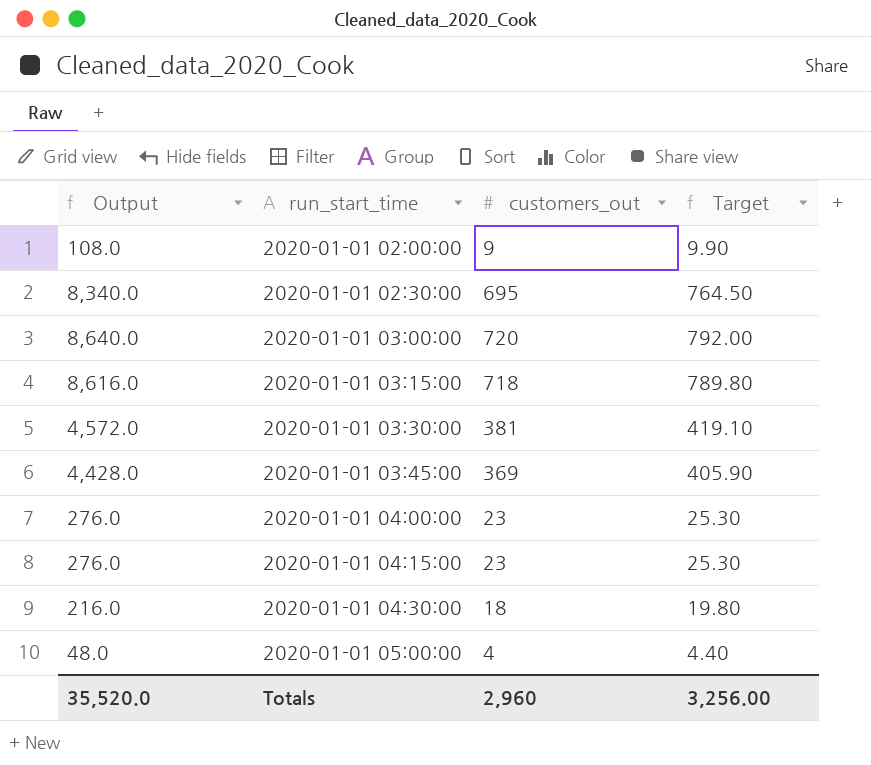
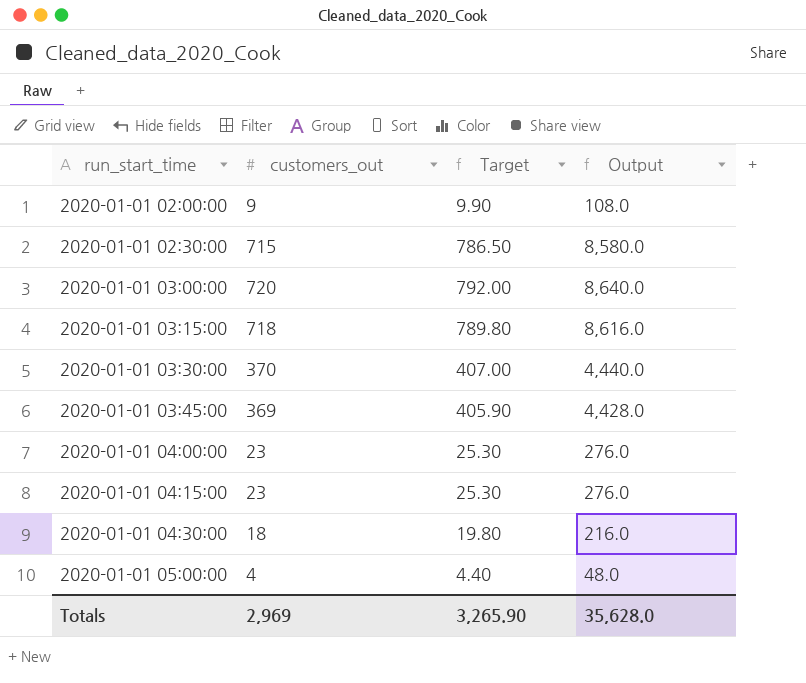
column Output | position: 1 -> 4
2020-01-01 02:30:00 | customers_out: 695 -> 715
2020-01-01 02:30:00 | Target: 764.50 -> 786.50
2020-01-01 02:30:00 | Output: 8,340.0 -> 8,580.0
2020-01-01 03:30:00 | customers_out: 381 -> 370
2020-01-01 03:30:00 | Target: 419.10 -> 407.00
2020-01-01 03:30:00 | Output: 4,572.0 -> 4,440.0
Totals | customers_out: 2,960 -> 2,969
Totals | Target: 3,256.00 -> 3,265.90
Totals | Output: 35,520.0 -> 35,628.0

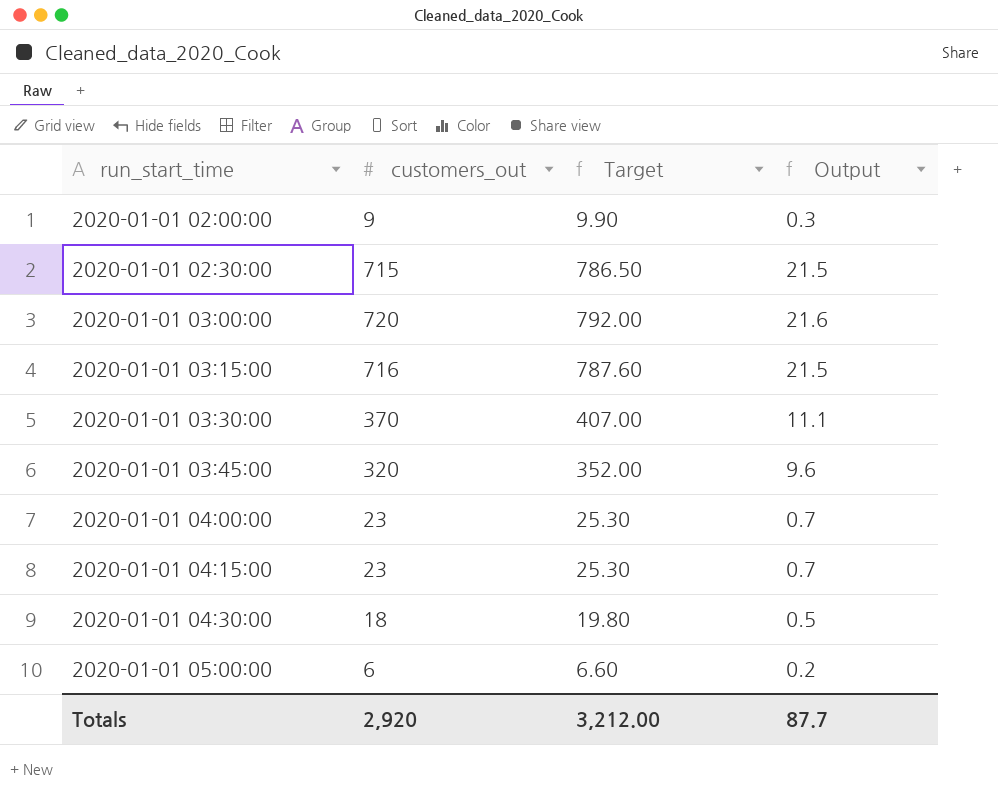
column Output | formula: [customers_out] * 12 -> [customers_out] * 0.03
2020-01-01 03:15:00 | customers_out: 718 -> 716
2020-01-01 03:15:00 | Target: 789.80 -> 787.60
2020-01-01 03:45:00 | customers_out: 369 -> 320
2020-01-01 03:45:00 | Target: 405.90 -> 352.00
2020-01-01 05:00:00 | customers_out: 4 -> 6
2020-01-01 05:00:00 | Target: 4.40 -> 6.60
Totals | customers_out: 2,969 -> 2,920
Totals | Target: 3,265.90 -> 3,212.00
Totals | Output: 35,628.0 -> 87.7

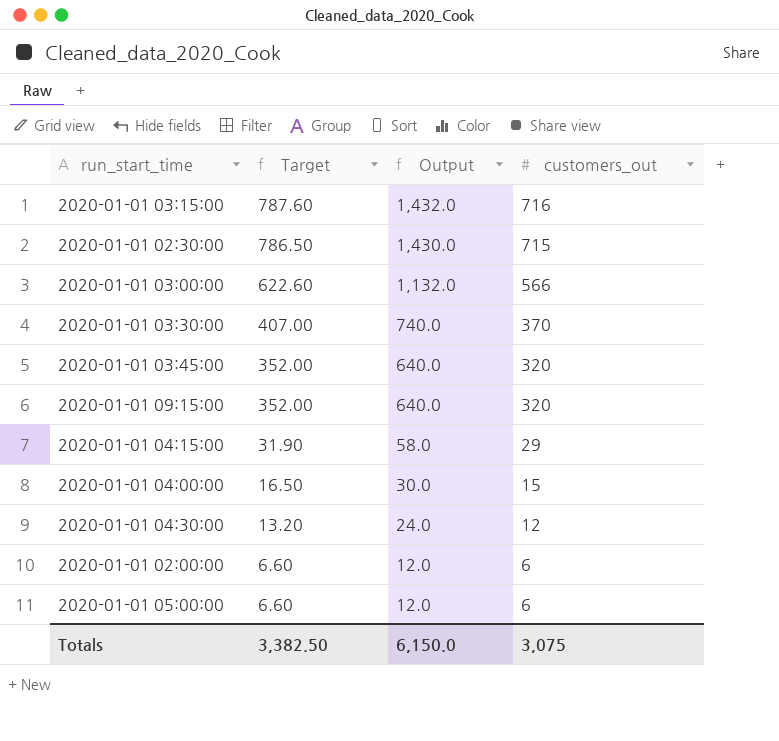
row order: run_start_time ascending -> Target descending
column Output | formula: [customers_out] * 0.03 -> [customers_out] * 2
column customers_out | position: 2 -> 4
2020-01-01 03:00:00 | Target: 792.00 -> 622.60
2020-01-01 03:00:00 | customers_out: 720 -> 566
row 2020-01-01 09:15:00: none -> 352.00 | 640.0 | 320
2020-01-01 04:15:00 | Target: 25.30 -> 31.90
2020-01-01 04:15:00 | customers_out: 23 -> 29
2020-01-01 04:00:00 | Target: 25.30 -> 16.50
2020-01-01 04:00:00 | customers_out: 23 -> 15
2020-01-01 04:30:00 | Target: 19.80 -> 13.20
2020-01-01 04:30:00 | customers_out: 18 -> 12
2020-01-01 02:00:00 | Target: 9.90 -> 6.60
2020-01-01 02:00:00 | customers_out: 9 -> 6
Totals | Target: 3,212.00 -> 3,382.50
Totals | Output: 87.7 -> 6,150.0
Totals | customers_out: 2,920 -> 3,075

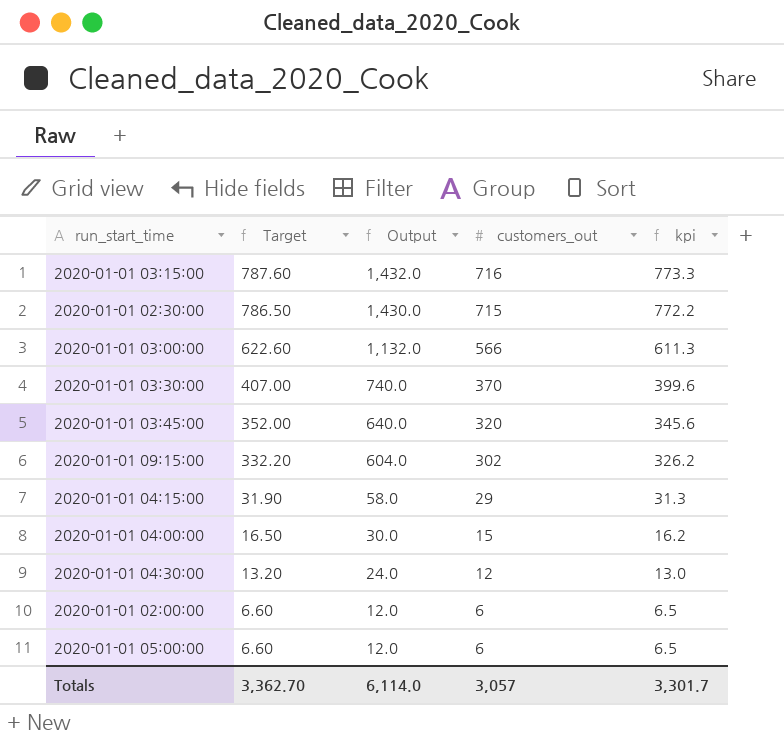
column kpi | formula: none -> [customers_out] * 1.08
2020-01-01 09:15:00 | Target: 352.00 -> 332.20
2020-01-01 09:15:00 | Output: 640.0 -> 604.0
2020-01-01 09:15:00 | customers_out: 320 -> 302
Totals | Target: 3,382.50 -> 3,362.70
Totals | Output: 6,150.0 -> 6,114.0
Totals | customers_out: 3,075 -> 3,057

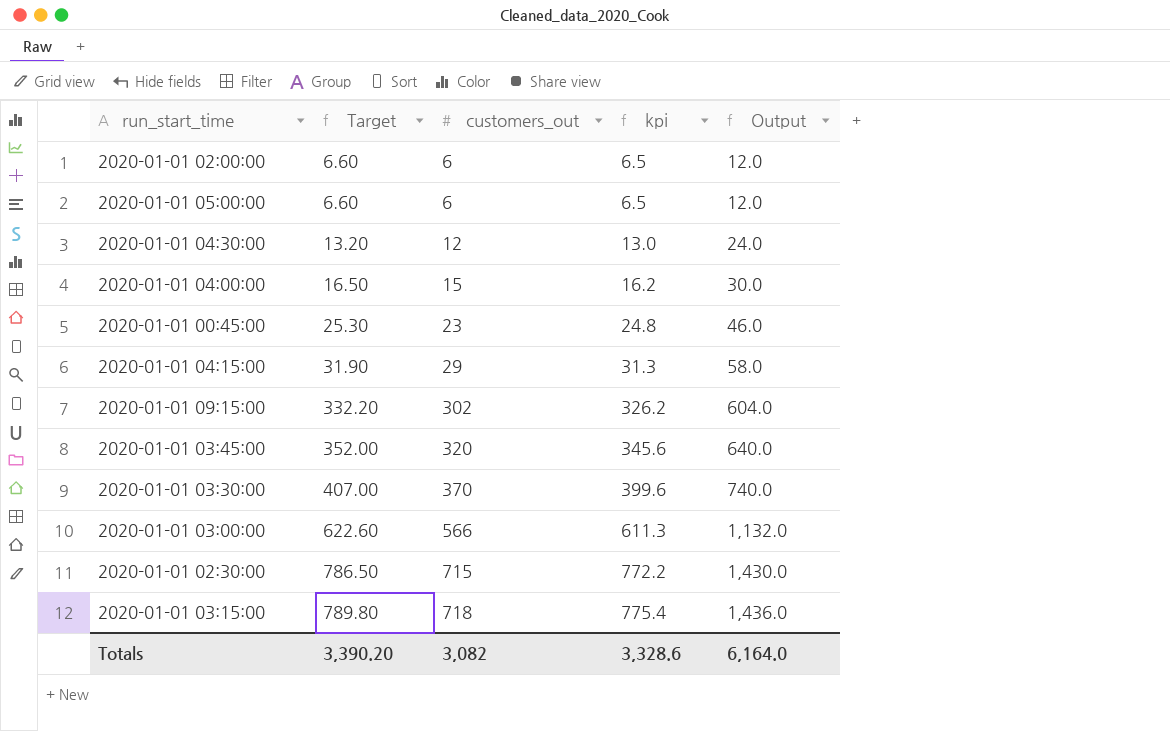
row order: Target descending -> Target ascending
column Output | position: 3 -> 5
row 2020-01-01 00:45:00: none -> 25.30 | 23 | 24.8 | 46.0
2020-01-01 03:15:00 | Target: 787.60 -> 789.80
2020-01-01 03:15:00 | customers_out: 716 -> 718
2020-01-01 03:15:00 | kpi: 773.3 -> 775.4
2020-01-01 03:15:00 | Output: 1,432.0 -> 1,436.0
Totals | Target: 3,362.70 -> 3,390.20
Totals | customers_out: 3,057 -> 3,082
Totals | kpi: 3,301.7 -> 3,328.6
Totals | Output: 6,114.0 -> 6,164.0

